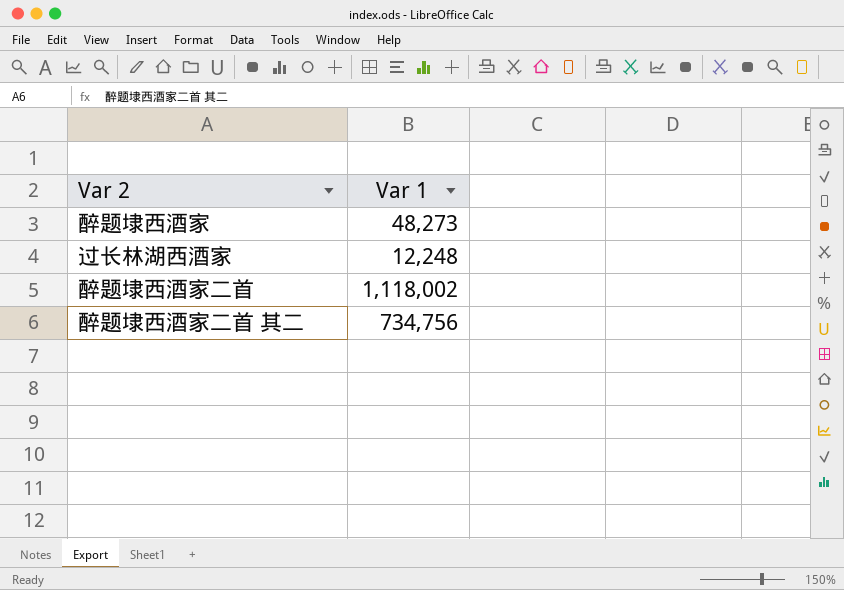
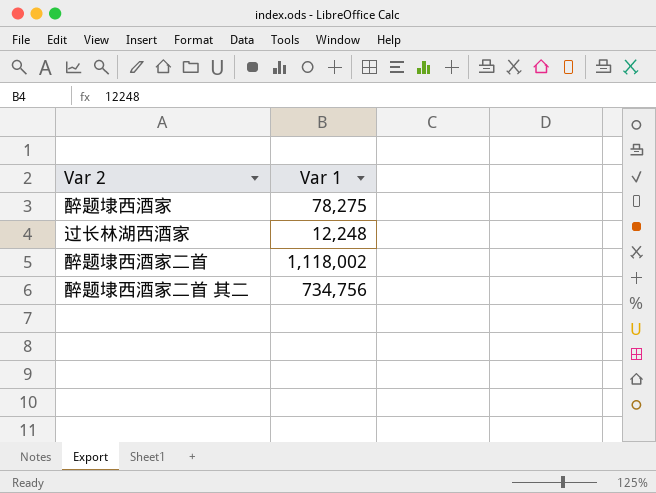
醉题埭西酒家 | Var 1: 48,273 -> 78,275

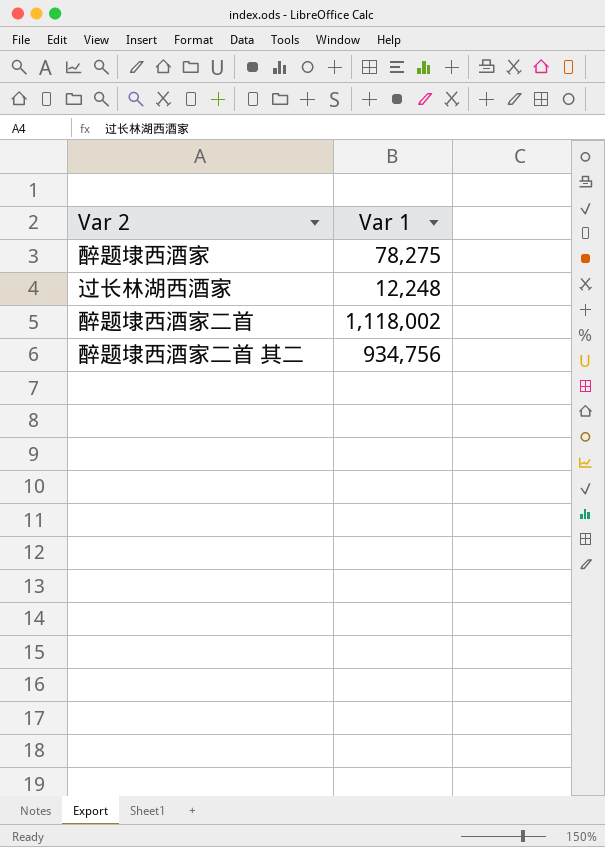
醉题埭西酒家二首 其二 | Var 1: 734,756 -> 934,756

